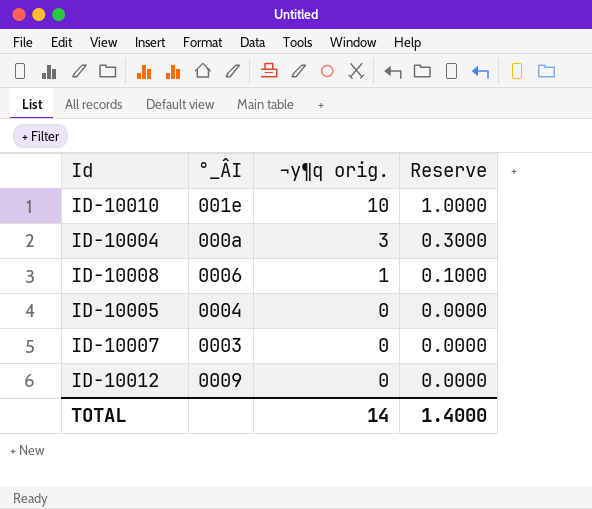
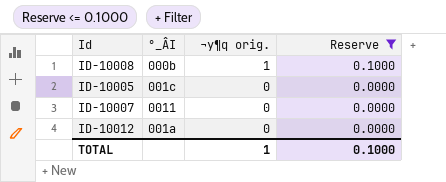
filter: none -> Reserve <= 0.1000
ID-10008 | °_ÂI: 0006 -> 000b
ID-10005 | °_ÂI: 0004 -> 001c
ID-10007 | °_ÂI: 0003 -> 0011
ID-10012 | °_ÂI: 0009 -> 001a
TOTAL | ¬y¶q orig.: 14 -> 1
TOTAL | Reserve: 1.4000 -> 0.1000

